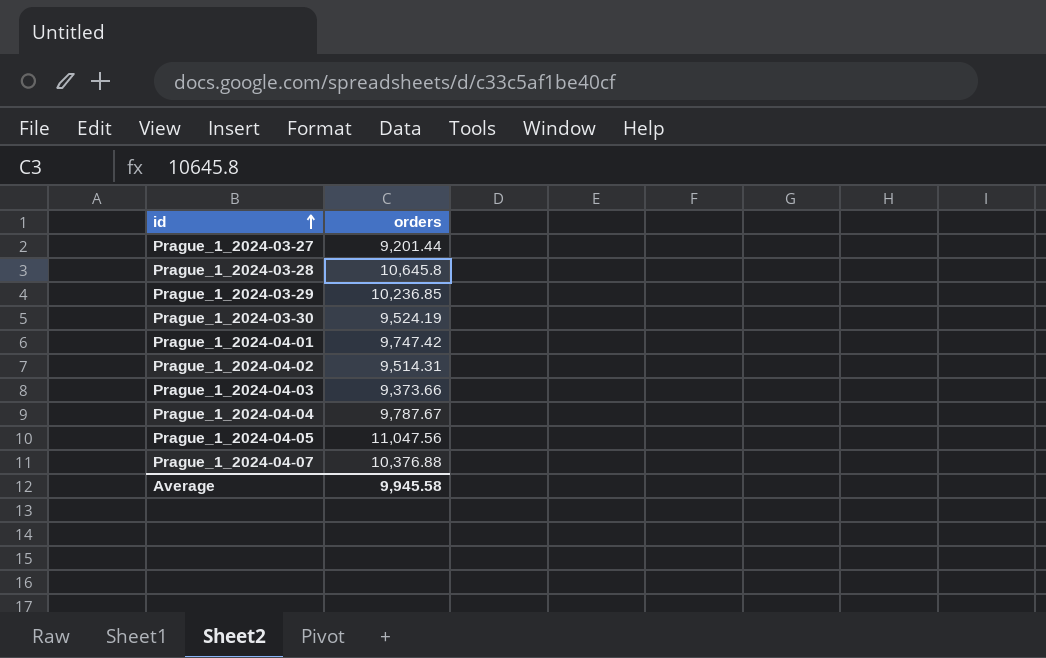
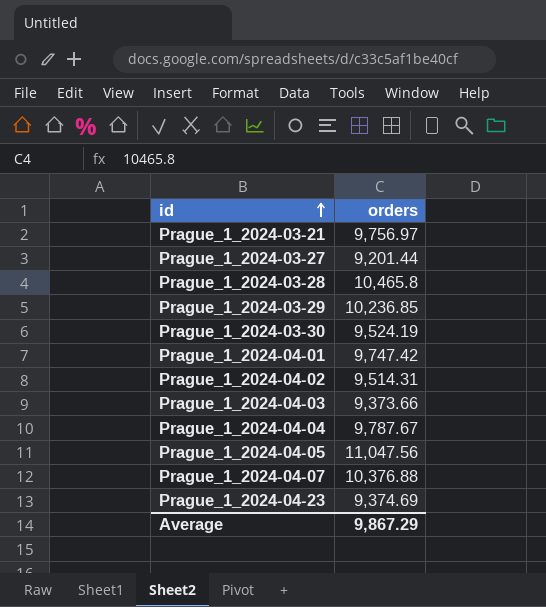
row Prague_1_2024-03-21: none -> 9,756.97
Prague_1_2024-03-28 | orders: 10,645.8 -> 10,465.8
row Prague_1_2024-04-23: none -> 9,374.69
Average | orders: 9,945.58 -> 9,867.29

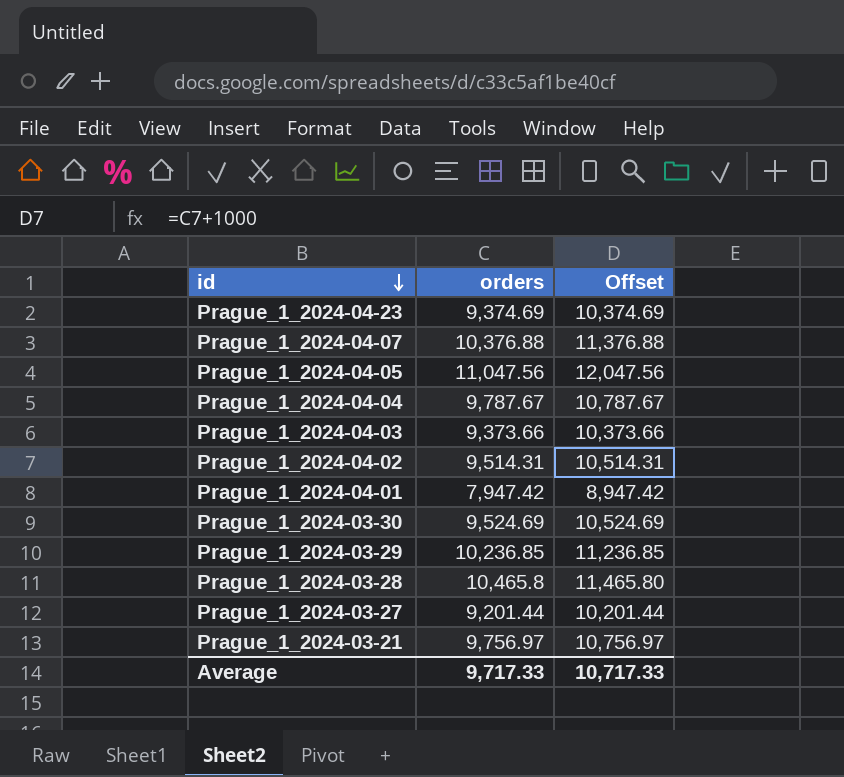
row order: id ascending -> id descending
column Offset | formula: none -> [orders] + 1000
Prague_1_2024-04-01 | orders: 9,747.42 -> 7,947.42
Prague_1_2024-03-30 | orders: 9,524.19 -> 9,524.69
Average | orders: 9,867.29 -> 9,717.33

